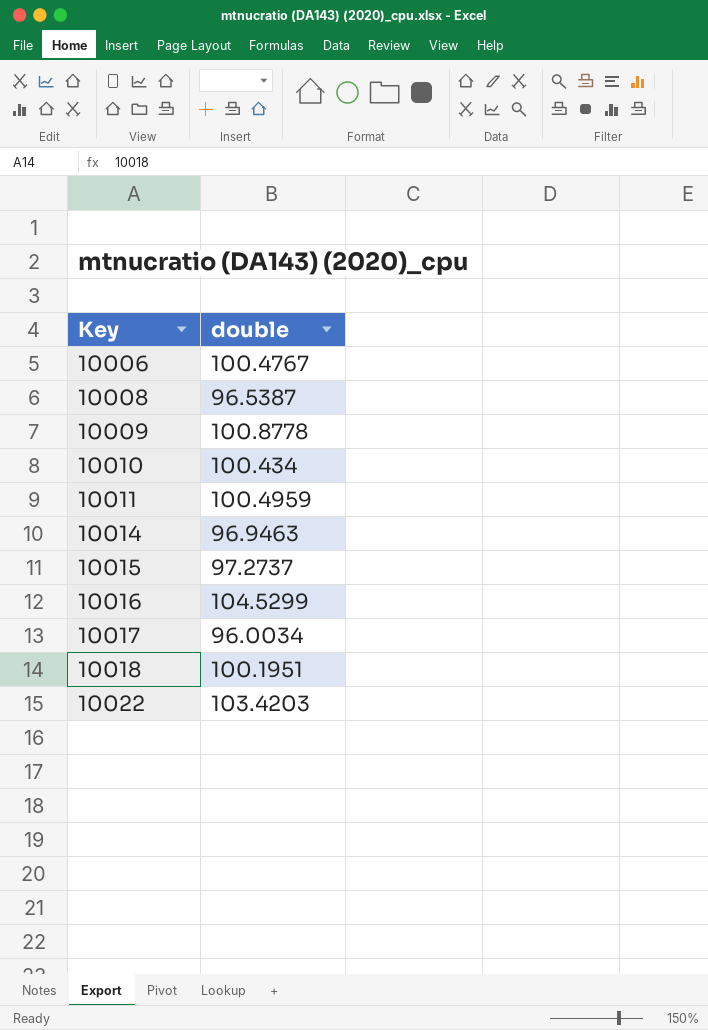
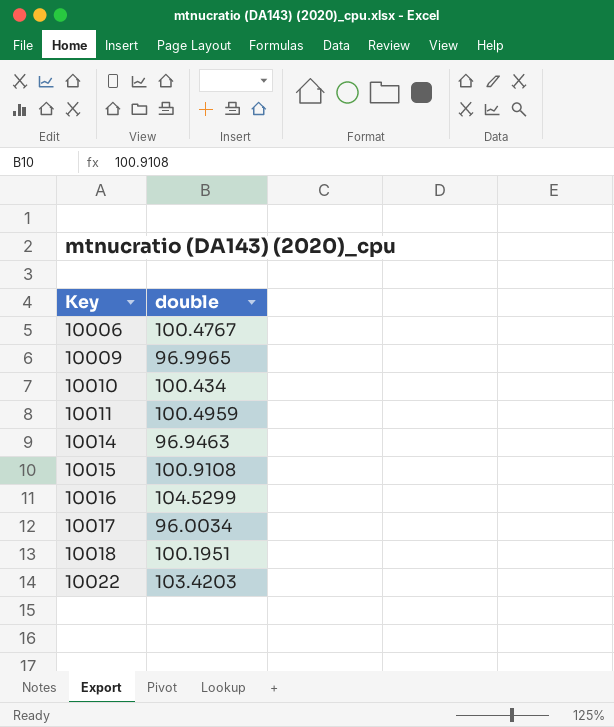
row 10008: 96.5387 -> none
10009 | double: 100.8778 -> 96.9965
10015 | double: 97.2737 -> 100.9108

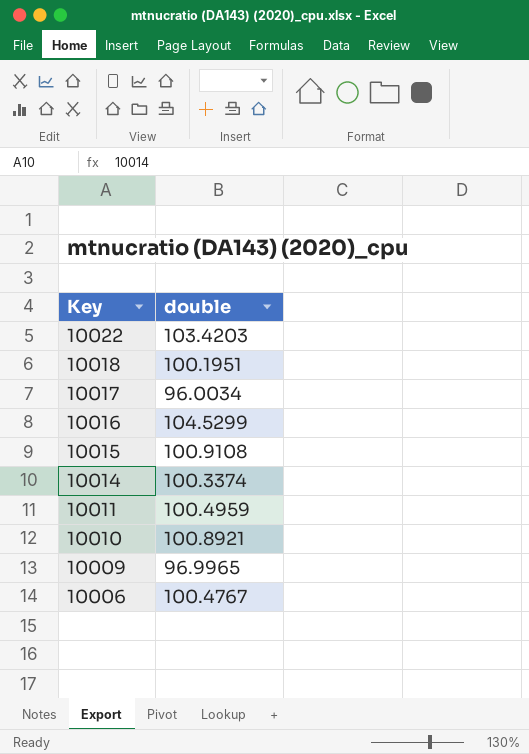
row order: Key ascending -> Key descending
10014 | double: 96.9463 -> 100.3374
10010 | double: 100.434 -> 100.8921

